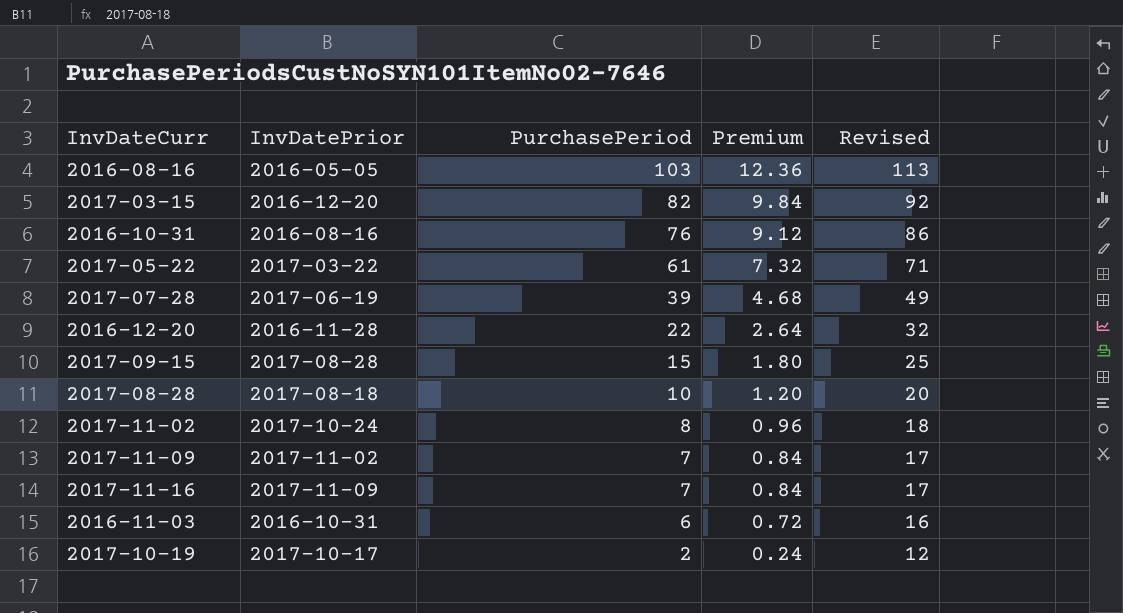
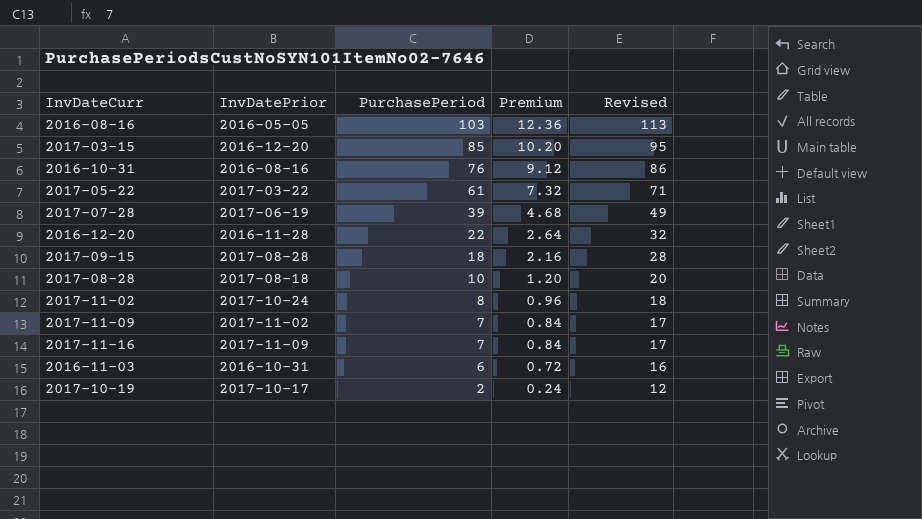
2017-03-15 | PurchasePeriod: 82 -> 85
2017-03-15 | Premium: 9.84 -> 10.20
2017-03-15 | Revised: 92 -> 95
2017-09-15 | PurchasePeriod: 15 -> 18
2017-09-15 | Premium: 1.80 -> 2.16
2017-09-15 | Revised: 25 -> 28

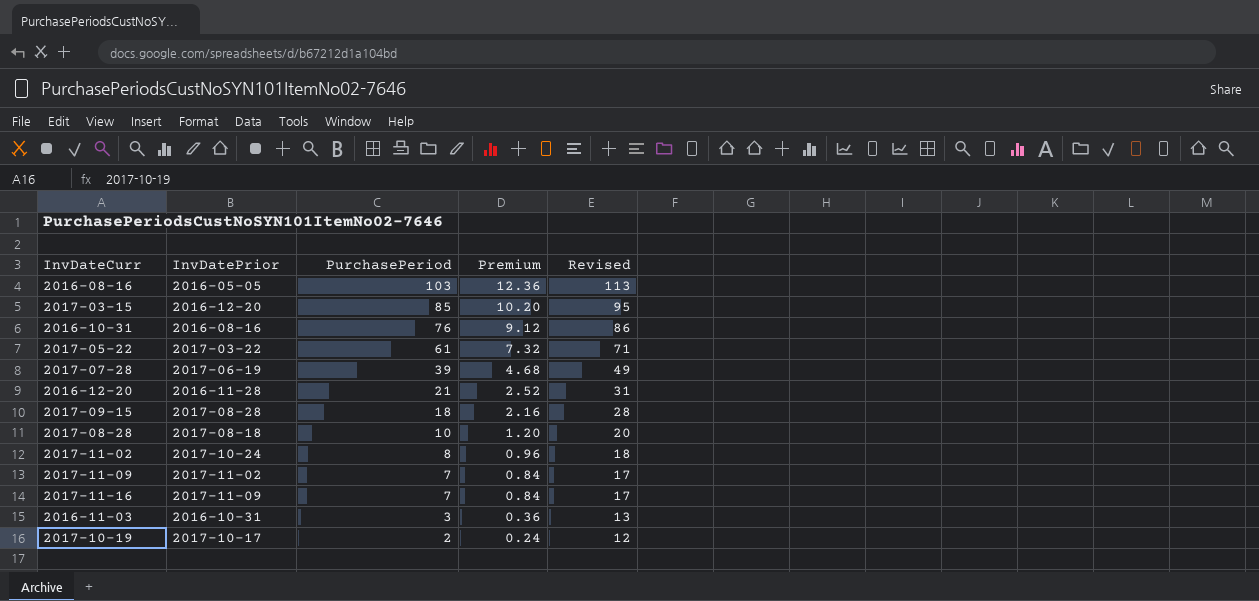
2016-12-20 | PurchasePeriod: 22 -> 21
2016-12-20 | Premium: 2.64 -> 2.52
2016-12-20 | Revised: 32 -> 31
2016-11-03 | PurchasePeriod: 6 -> 3
2016-11-03 | Premium: 0.72 -> 0.36
2016-11-03 | Revised: 16 -> 13

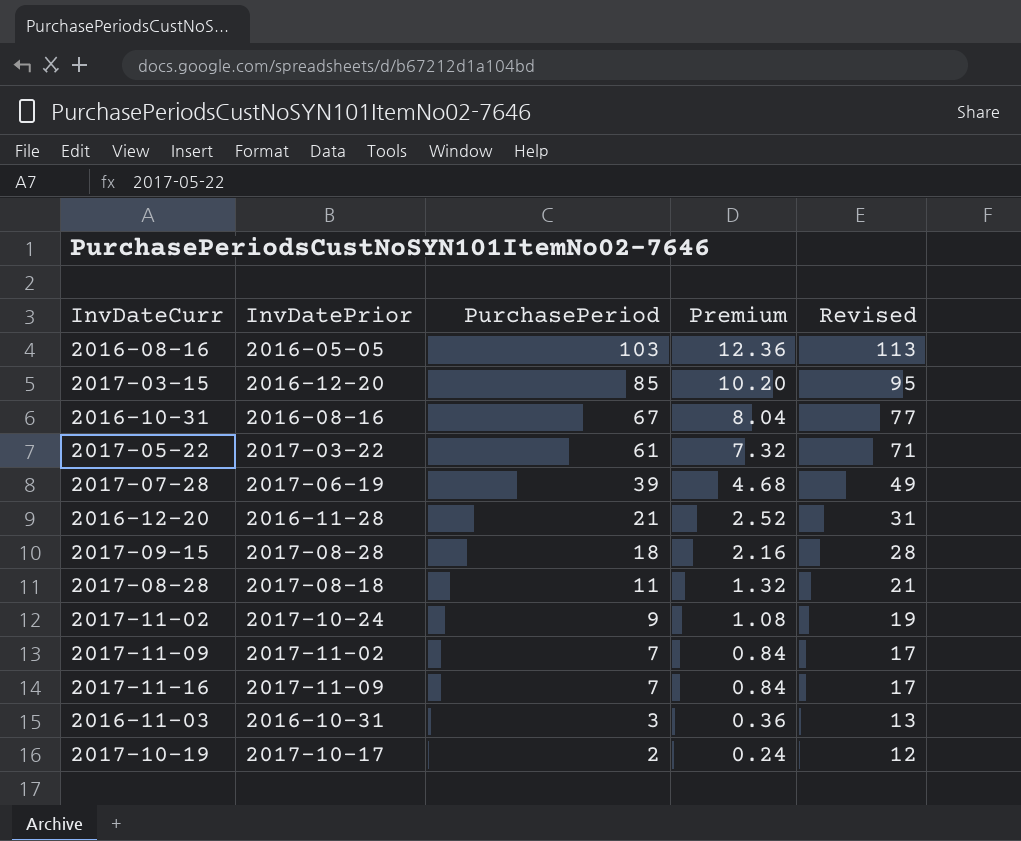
2016-10-31 | PurchasePeriod: 76 -> 67
2016-10-31 | Premium: 9.12 -> 8.04
2016-10-31 | Revised: 86 -> 77
2017-08-28 | PurchasePeriod: 10 -> 11
2017-08-28 | Premium: 1.20 -> 1.32
2017-08-28 | Revised: 20 -> 21
2017-11-02 | PurchasePeriod: 8 -> 9
2017-11-02 | Premium: 0.96 -> 1.08
2017-11-02 | Revised: 18 -> 19

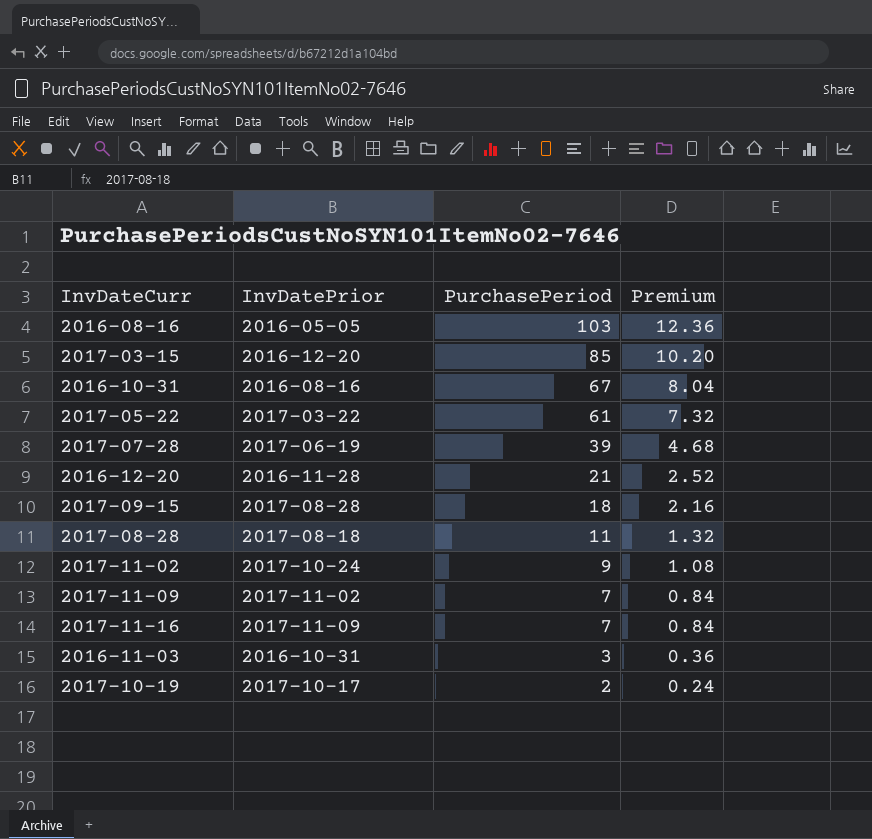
column Revised | formula: [PurchasePeriod] + 10 -> none

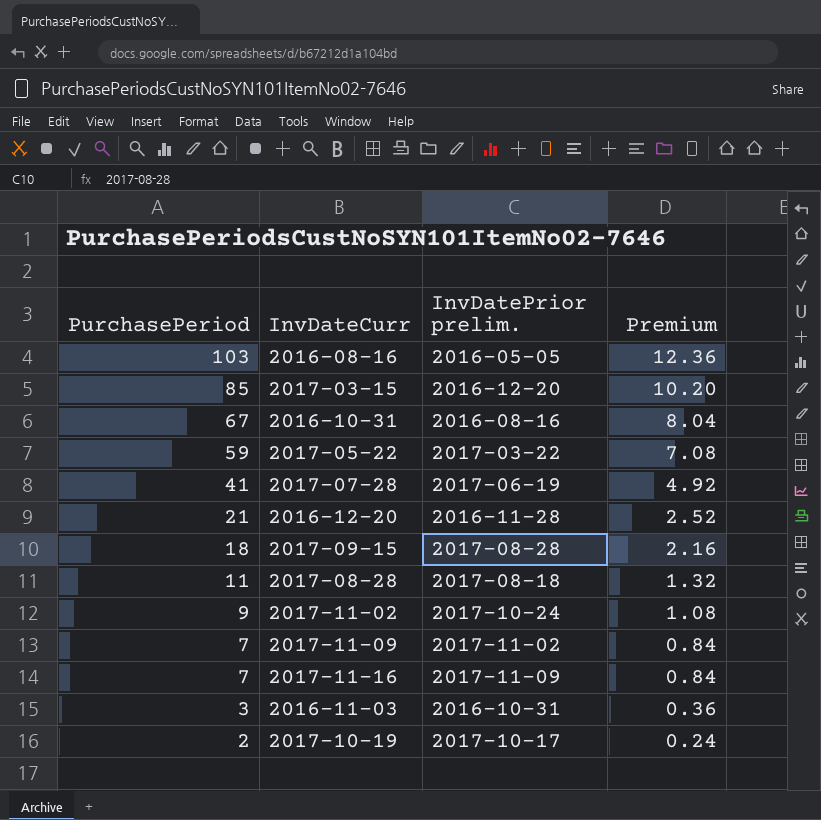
column PurchasePeriod | position: 3 -> 1
column name: InvDatePrior -> InvDatePrior prelim.
2017-05-22 | PurchasePeriod: 61 -> 59
2017-05-22 | Premium: 7.32 -> 7.08
2017-07-28 | PurchasePeriod: 39 -> 41
2017-07-28 | Premium: 4.68 -> 4.92

